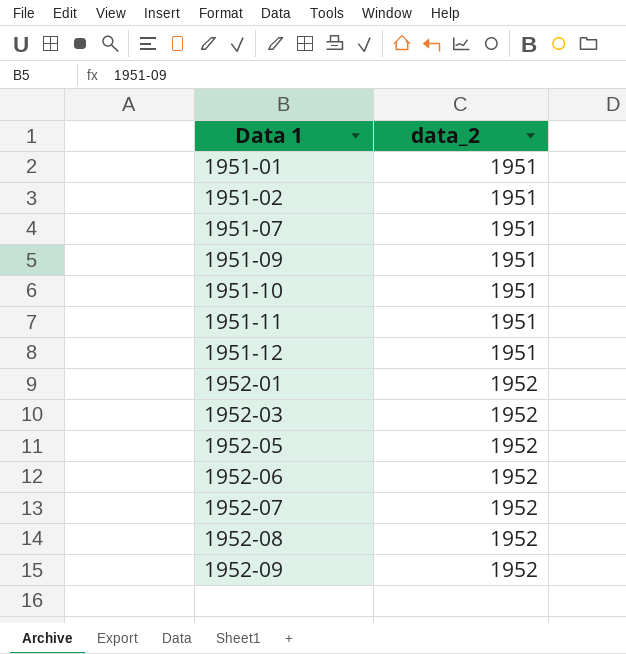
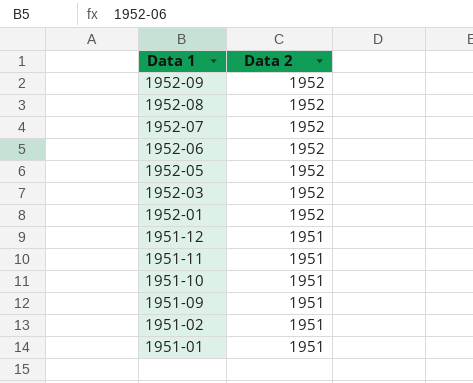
row order: Data 1 ascending -> Data 1 descending
column name: data_2 -> Data 2
row 1951-07: 1951 -> none

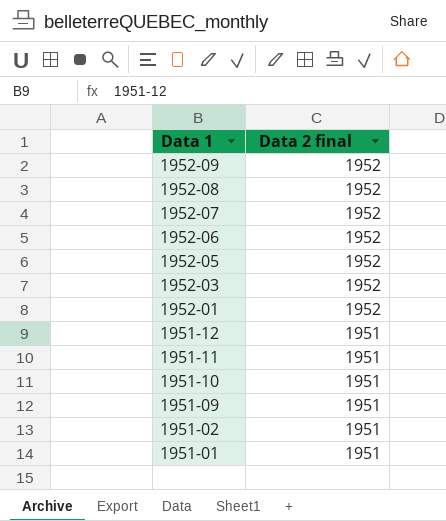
column name: Data 2 -> Data 2 final

